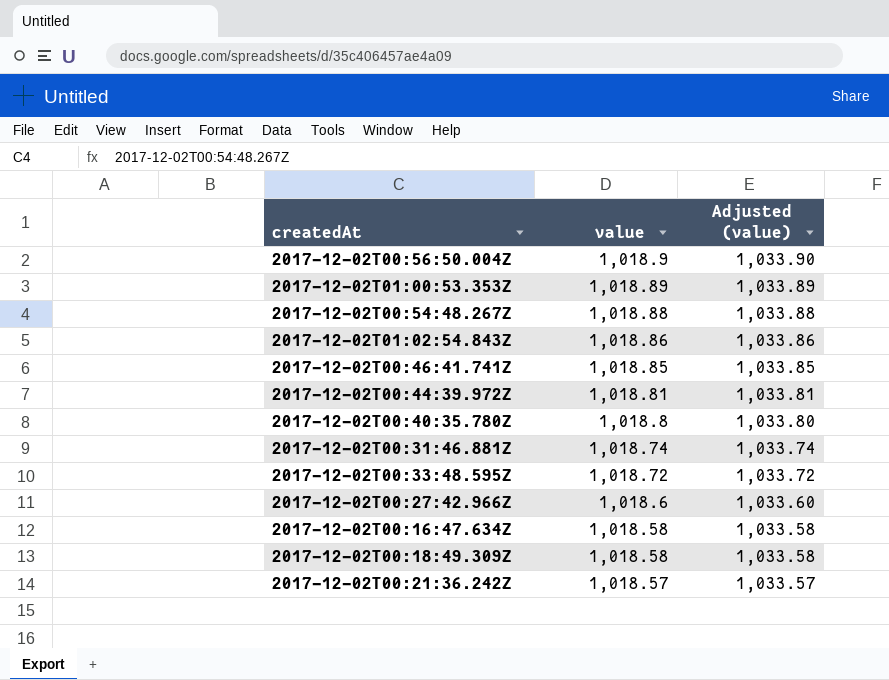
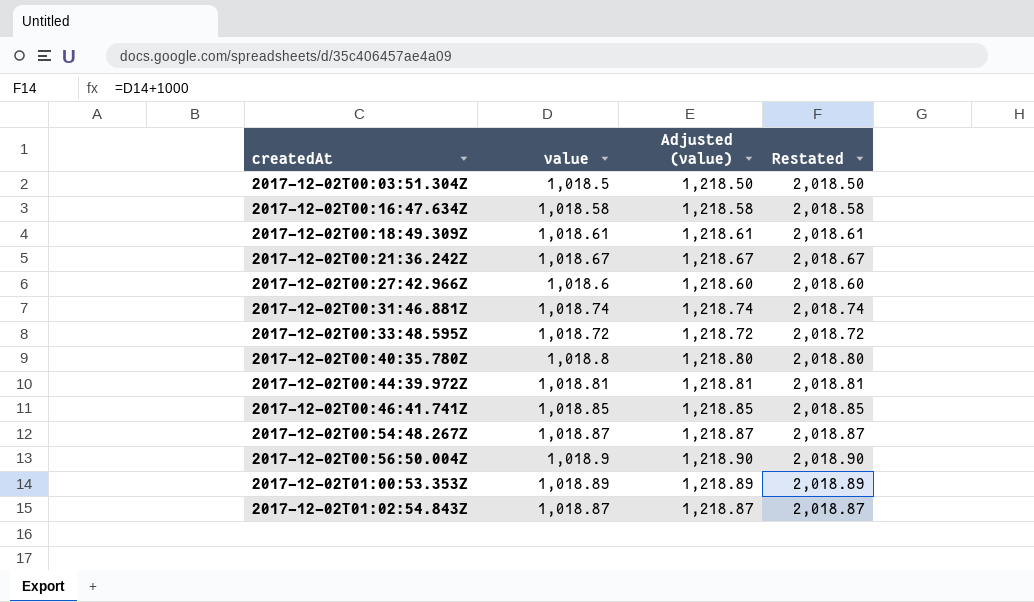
row order: value descending -> createdAt ascending
column Adjusted (value) | formula: [value] + 15 -> [value] + 200
column Restated | formula: none -> [value] + 1000
row 2017-12-02T00:03:51.304Z: none -> 1,018.5 | 1,218.50 | 2,018.50
2017-12-02T00:18:49.309Z | value: 1,018.58 -> 1,018.61
2017-12-02T00:21:36.242Z | value: 1,018.57 -> 1,018.67
2017-12-02T00:54:48.267Z | value: 1,018.88 -> 1,018.87
2017-12-02T01:02:54.843Z | value: 1,018.86 -> 1,018.87

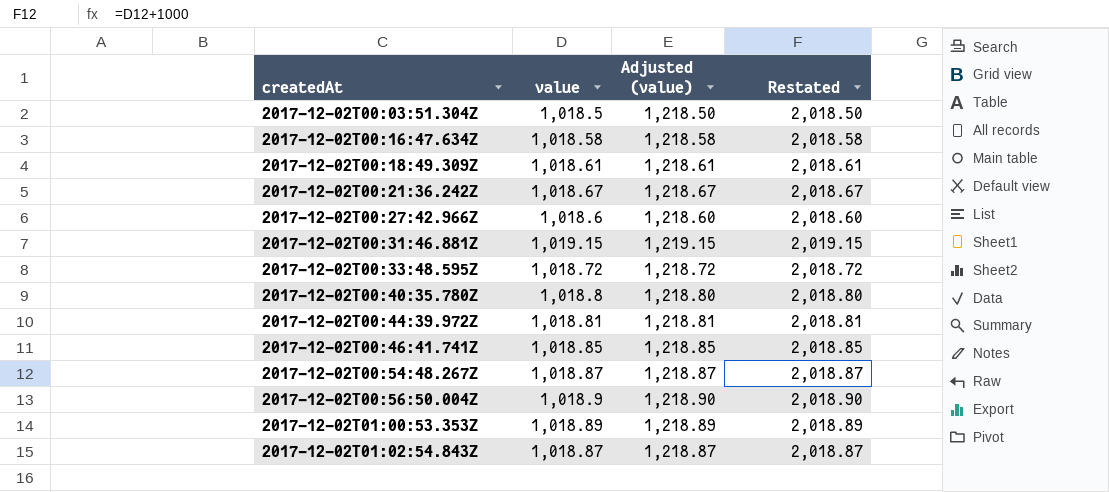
2017-12-02T00:31:46.881Z | value: 1,018.74 -> 1,019.15
2017-12-02T00:31:46.881Z | Adjusted (value): 1,218.74 -> 1,219.15
2017-12-02T00:31:46.881Z | Restated: 2,018.74 -> 2,019.15

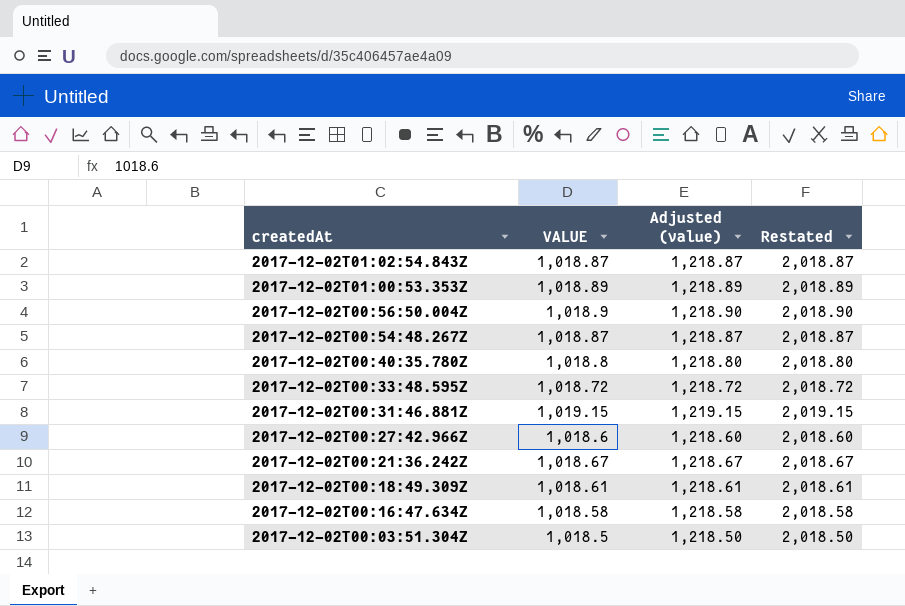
row order: createdAt ascending -> createdAt descending
column name: value -> VALUE
row 2017-12-02T00:44:39.972Z: 1,018.81 | 1,218.81 | 2,018.81 -> none
row 2017-12-02T00:46:41.741Z: 1,018.85 | 1,218.85 | 2,018.85 -> none

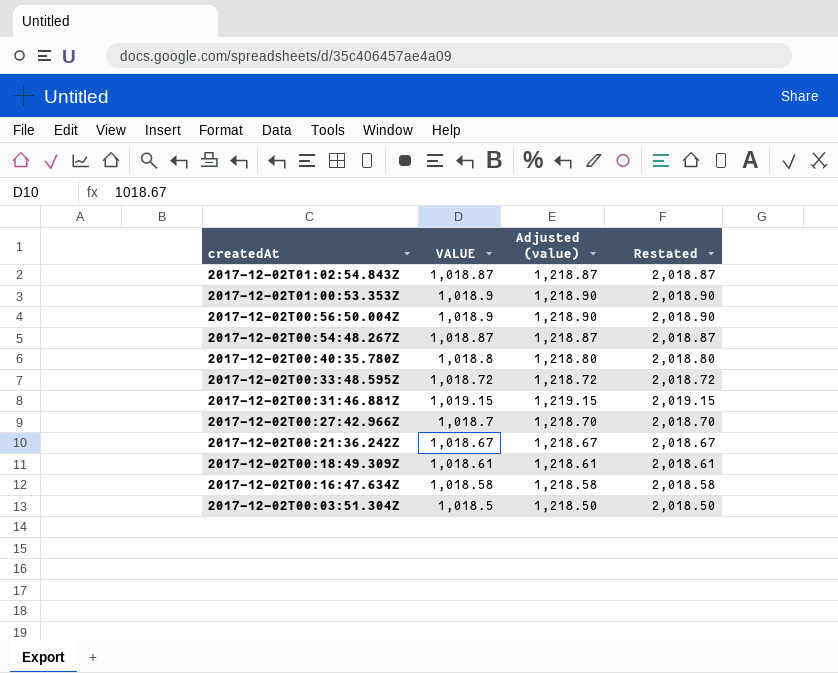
2017-12-02T01:00:53.353Z | VALUE: 1,018.89 -> 1,018.9
2017-12-02T01:00:53.353Z | Adjusted (value): 1,218.89 -> 1,218.90
2017-12-02T01:00:53.353Z | Restated: 2,018.89 -> 2,018.90
2017-12-02T00:27:42.966Z | VALUE: 1,018.6 -> 1,018.7
2017-12-02T00:27:42.966Z | Adjusted (value): 1,218.60 -> 1,218.70
2017-12-02T00:27:42.966Z | Restated: 2,018.60 -> 2,018.70

